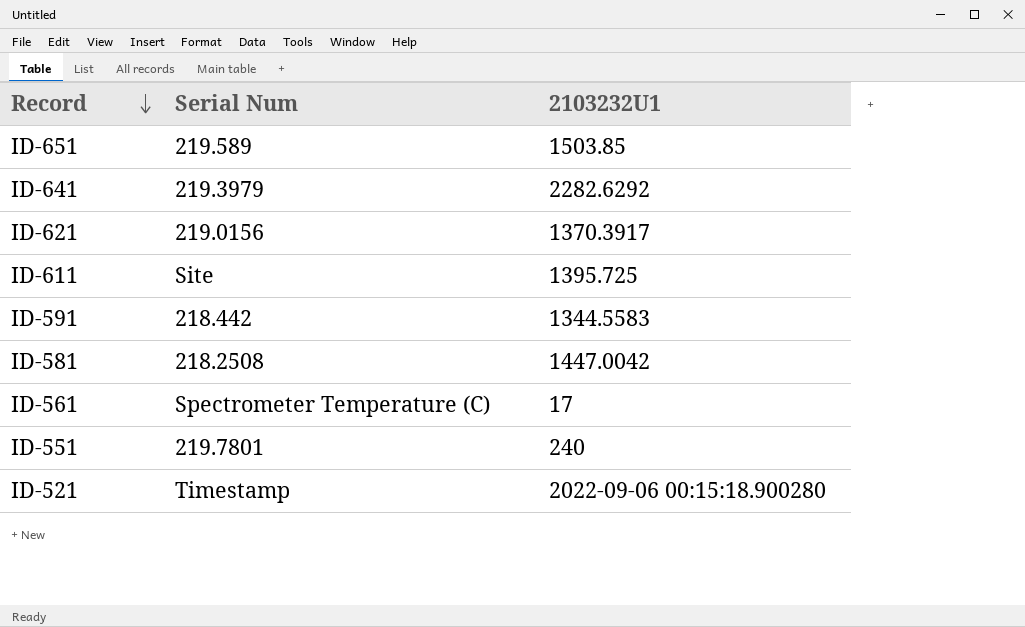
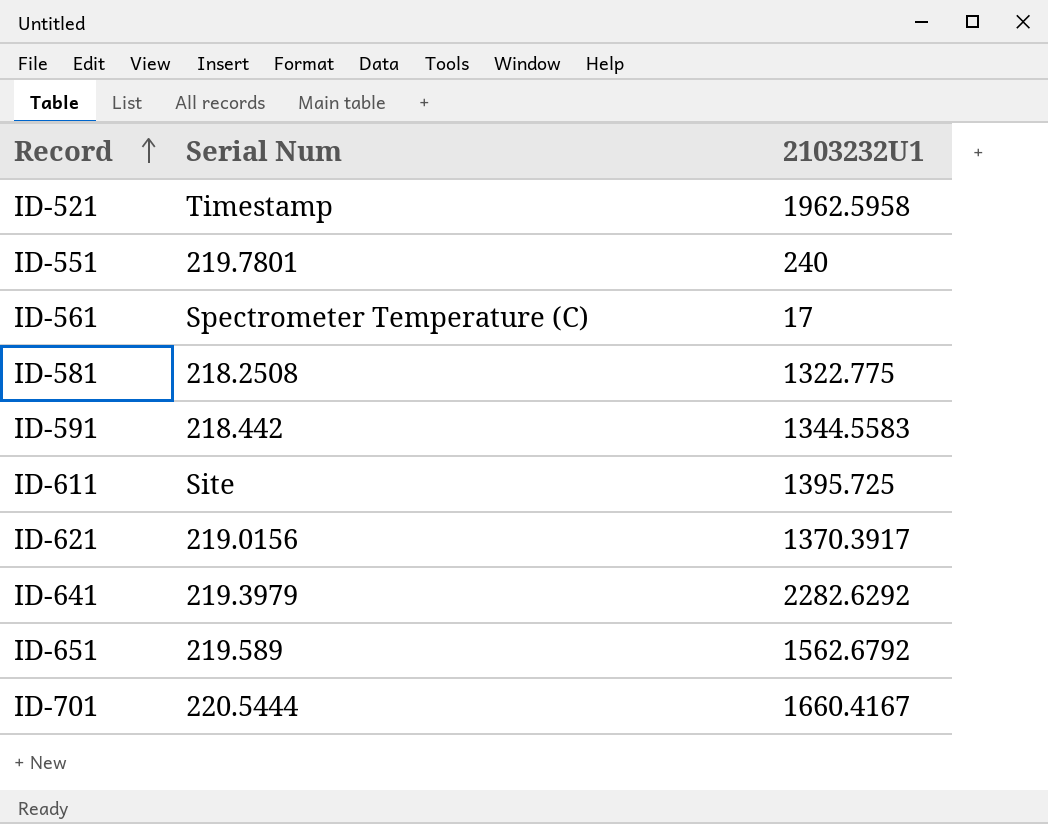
row order: Record descending -> Record ascending
ID-521 | 2103232U1: 2022-09-06 00:15:18.900280 -> 1962.5958
ID-581 | 2103232U1: 1447.0042 -> 1322.775
ID-651 | 2103232U1: 1503.85 -> 1562.6792
row ID-701: none -> 220.5444 | 1660.4167

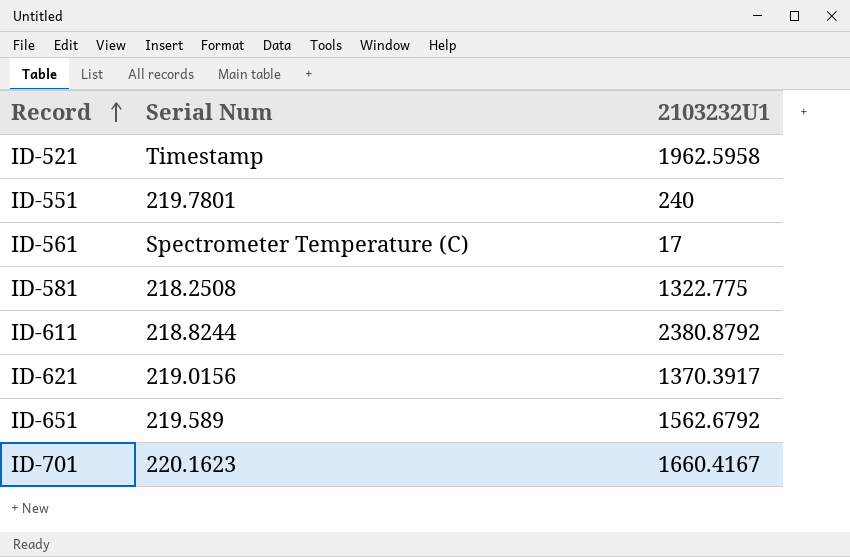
row ID-591: 218.442 | 1344.5583 -> none
row ID-641: 219.3979 | 2282.6292 -> none
ID-611 | Serial Num: Site -> 218.8244
ID-611 | 2103232U1: 1395.725 -> 2380.8792
ID-701 | Serial Num: 220.5444 -> 220.1623

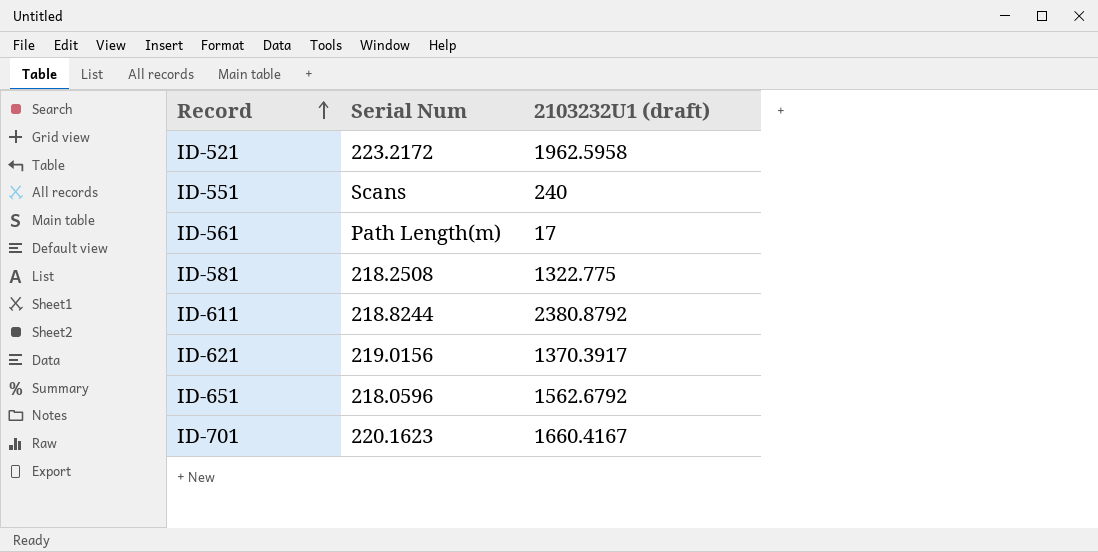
column name: 2103232U1 -> 2103232U1 (draft)
ID-521 | Serial Num: Timestamp -> 223.2172
ID-551 | Serial Num: 219.7801 -> Scans
ID-561 | Serial Num: Spectrometer Temperature (C) -> Path Length(m)
ID-651 | Serial Num: 219.589 -> 218.0596

